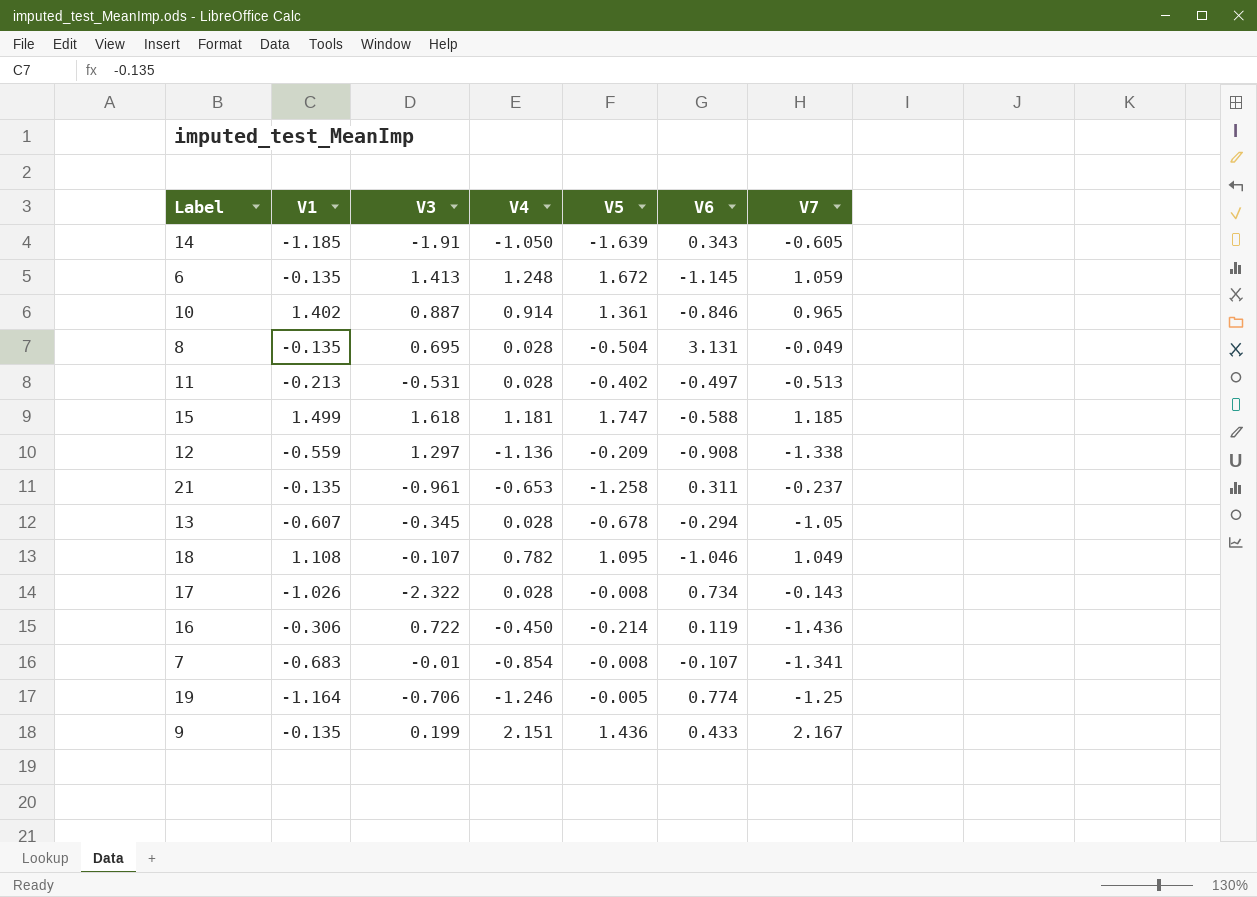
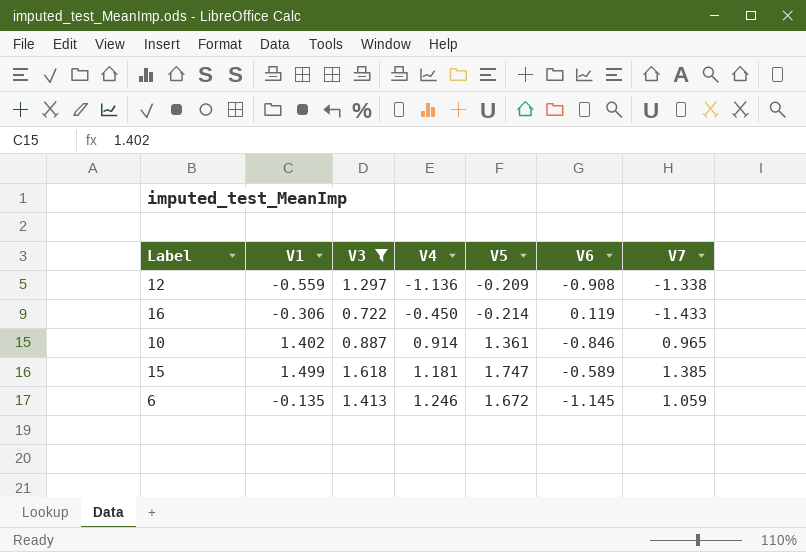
filter: none -> V3 >= 0.722
row order: none -> V4 ascending
16 | V7: -1.436 -> -1.433
15 | V6: -0.588 -> -0.589
15 | V7: 1.185 -> 1.385
6 | V4: 1.248 -> 1.246

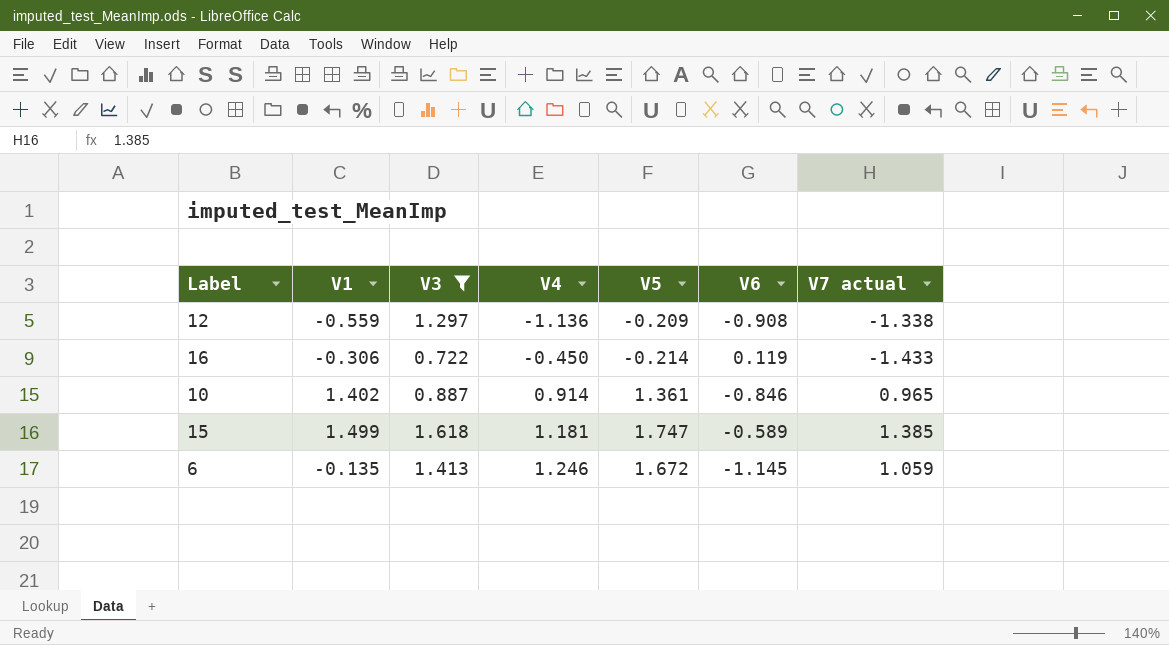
column name: V7 -> V7 actual

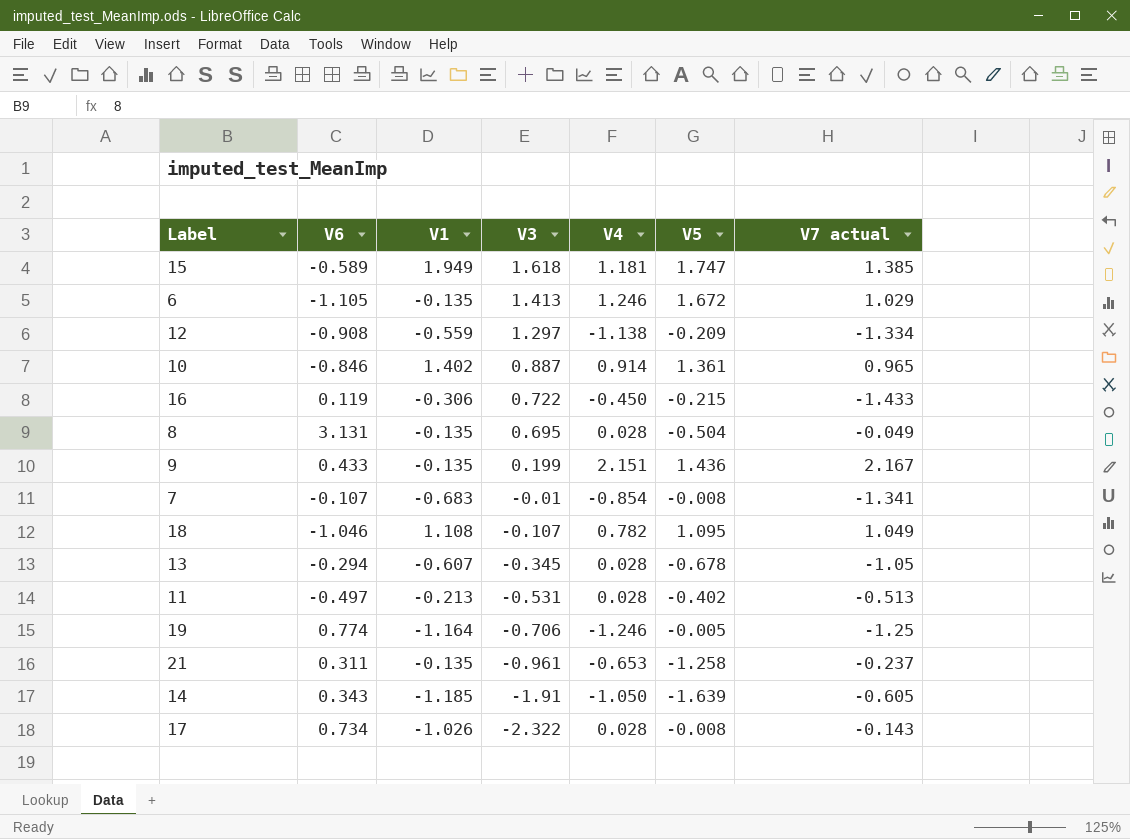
filter: V3 >= 0.722 -> none
row order: V4 ascending -> V3 descending
column V6 | position: 6 -> 2
15 | V1: 1.499 -> 1.949
6 | V6: -1.145 -> -1.105
6 | V7 actual: 1.059 -> 1.029
12 | V4: -1.136 -> -1.138
12 | V7 actual: -1.338 -> -1.334
16 | V5: -0.214 -> -0.215

